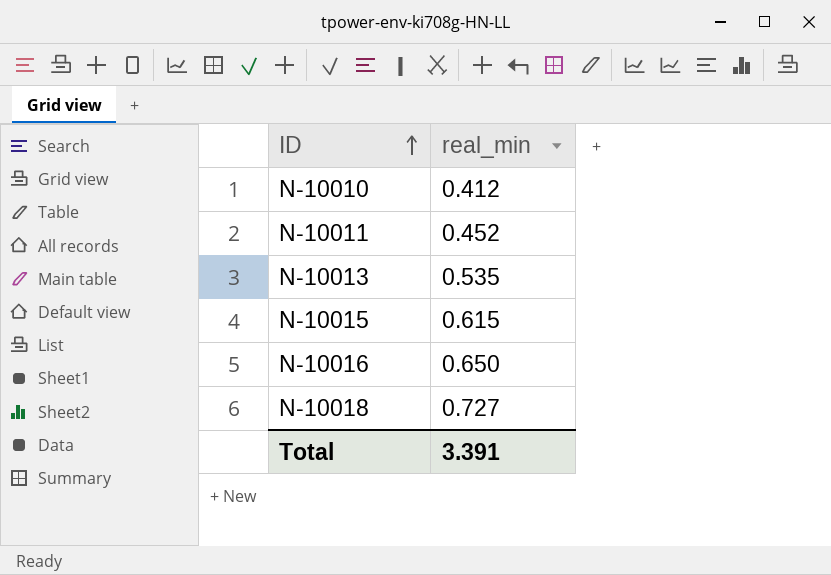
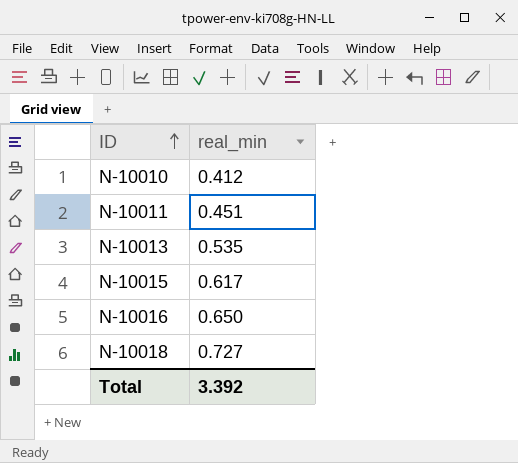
N-10011 | real_min: 0.452 -> 0.451
N-10015 | real_min: 0.615 -> 0.617
Total | real_min: 3.391 -> 3.392

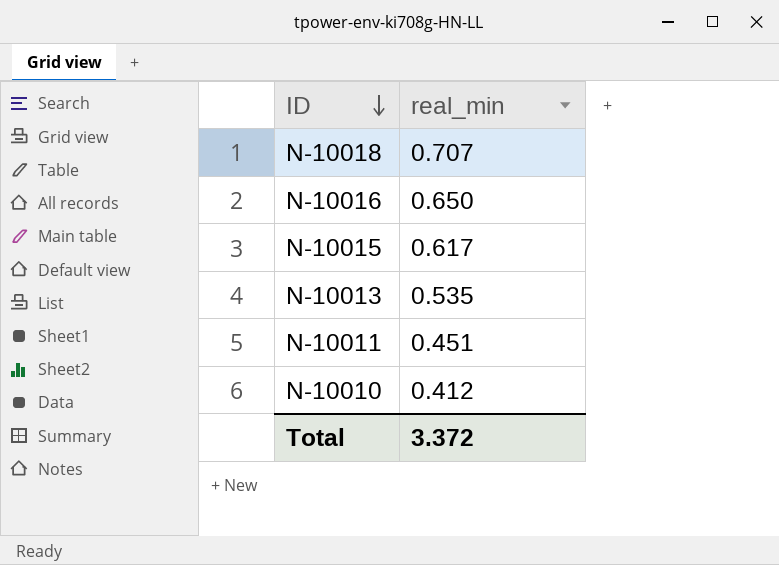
row order: ID ascending -> ID descending
N-10018 | real_min: 0.727 -> 0.707
Total | real_min: 3.392 -> 3.372

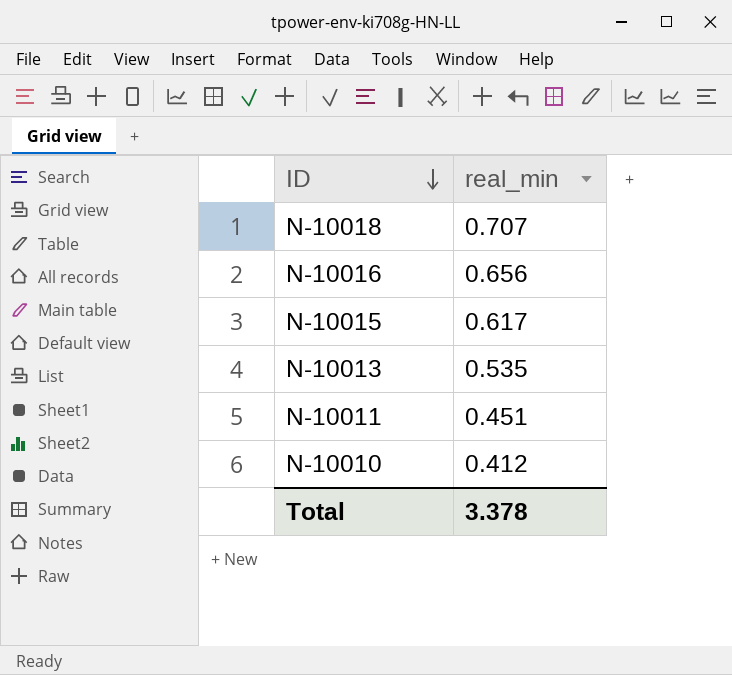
N-10016 | real_min: 0.650 -> 0.656
Total | real_min: 3.372 -> 3.378

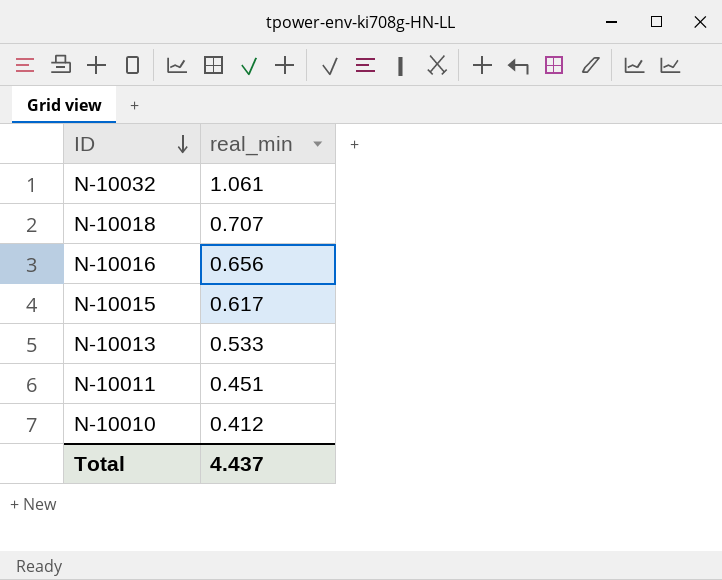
row N-10032: none -> 1.061
N-10013 | real_min: 0.535 -> 0.533
Total | real_min: 3.378 -> 4.437

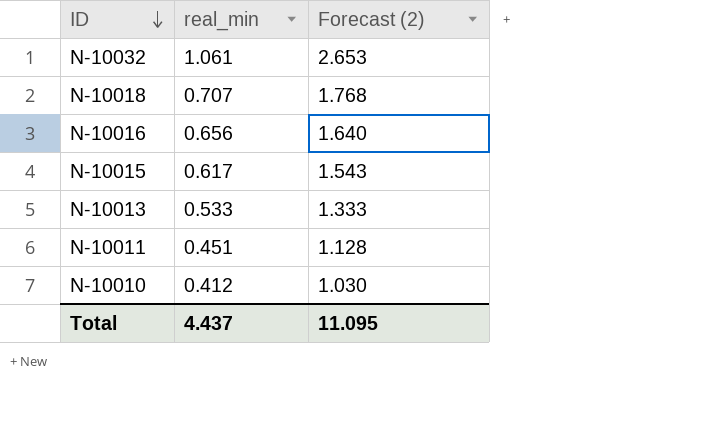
column Forecast (2) | formula: none -> [real_min] * 2.5

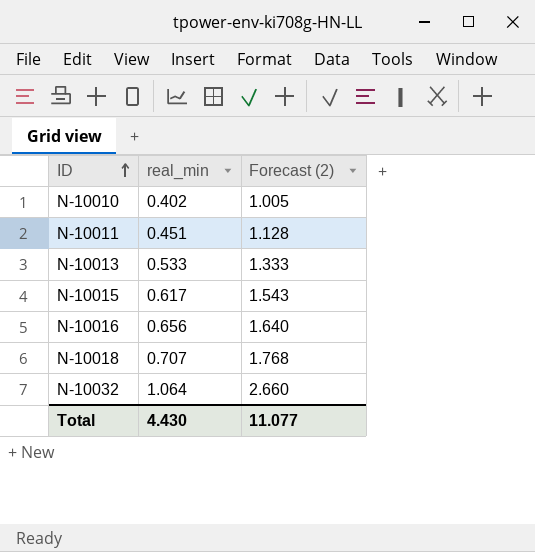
row order: ID descending -> ID ascending
N-10010 | real_min: 0.412 -> 0.402
N-10010 | Forecast (2): 1.030 -> 1.005
N-10032 | real_min: 1.061 -> 1.064
N-10032 | Forecast (2): 2.653 -> 2.660
Total | real_min: 4.437 -> 4.430
Total | Forecast (2): 11.095 -> 11.077

